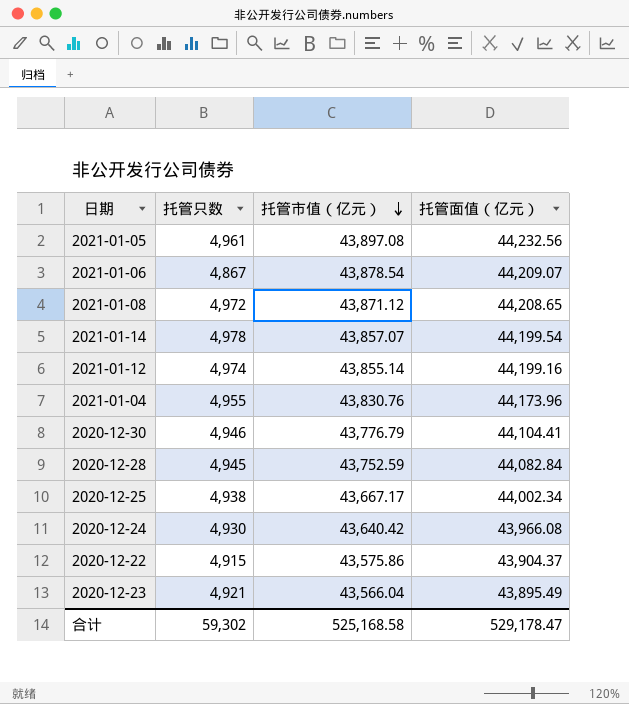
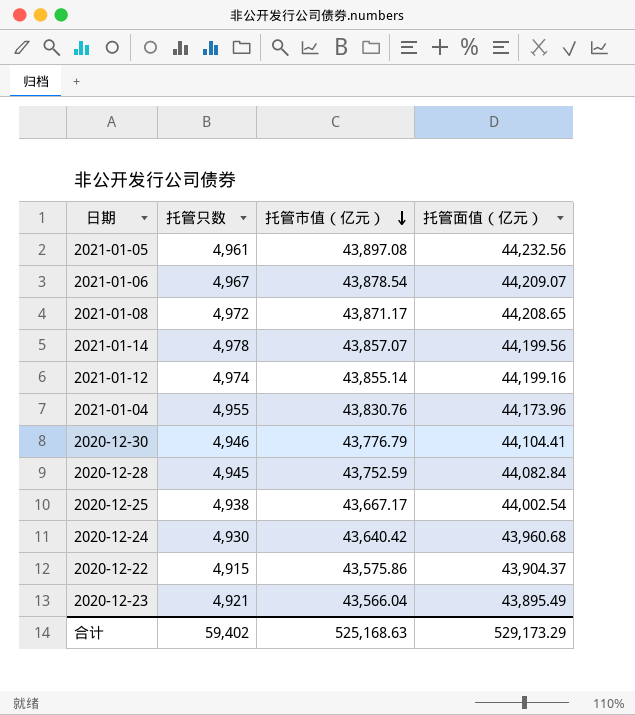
2021-01-06 | 托管只数: 4,867 -> 4,967
2021-01-08 | 托管市值（亿元）: 43,871.12 -> 43,871.17
2021-01-14 | 托管面值（亿元）: 44,199.54 -> 44,199.56
2020-12-25 | 托管面值（亿元）: 44,002.34 -> 44,002.54
2020-12-24 | 托管面值（亿元）: 43,966.08 -> 43,960.68
合计 | 托管只数: 59,302 -> 59,402
合计 | 托管市值（亿元）: 525,168.58 -> 525,168.63
合计 | 托管面值（亿元）: 529,178.47 -> 529,173.29

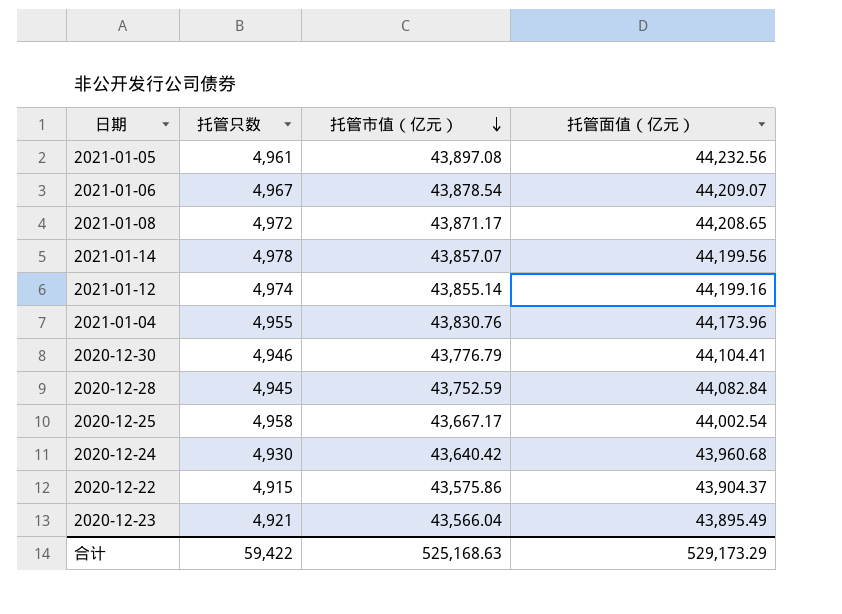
2020-12-25 | 托管只数: 4,938 -> 4,958
合计 | 托管只数: 59,402 -> 59,422

